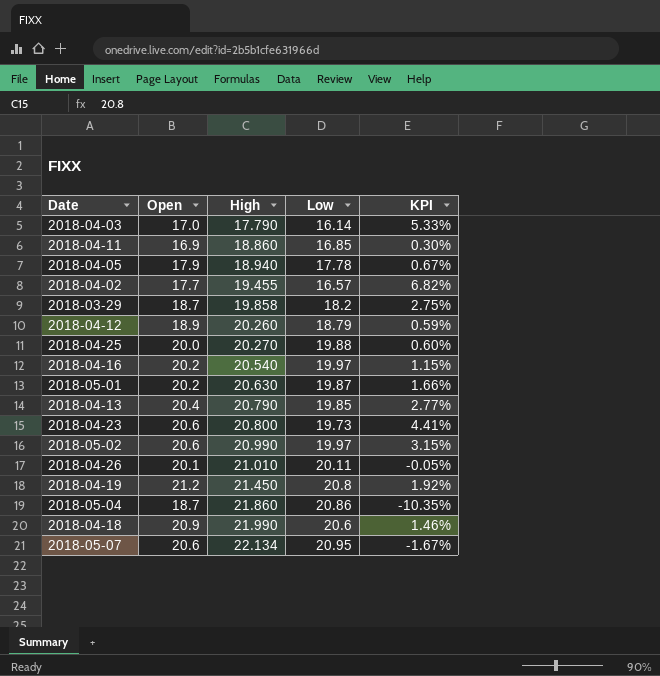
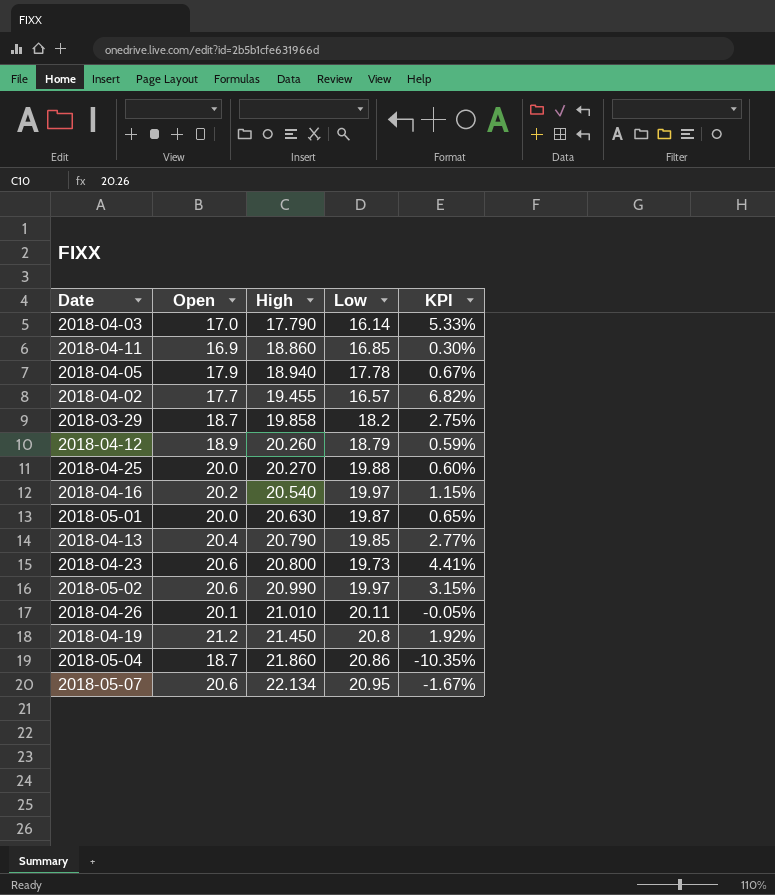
row 2018-04-18: 20.9 | 21.990 | 20.6 | 1.46% -> none
2018-05-01 | Open: 20.2 -> 20.0
2018-05-01 | KPI: 1.66% -> 0.65%

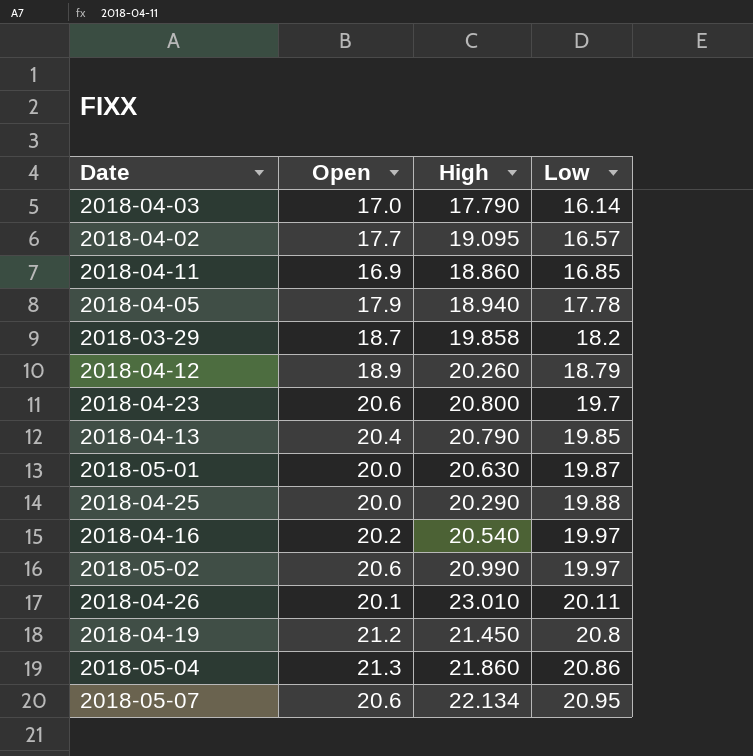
row order: High ascending -> Low ascending
column KPI | formula: ([Open] - [Low]) / [Low] -> none
2018-04-02 | High: 19.455 -> 19.095
2018-04-23 | Low: 19.73 -> 19.7
2018-04-25 | High: 20.270 -> 20.290
2018-04-26 | High: 21.010 -> 23.010
2018-05-04 | Open: 18.7 -> 21.3

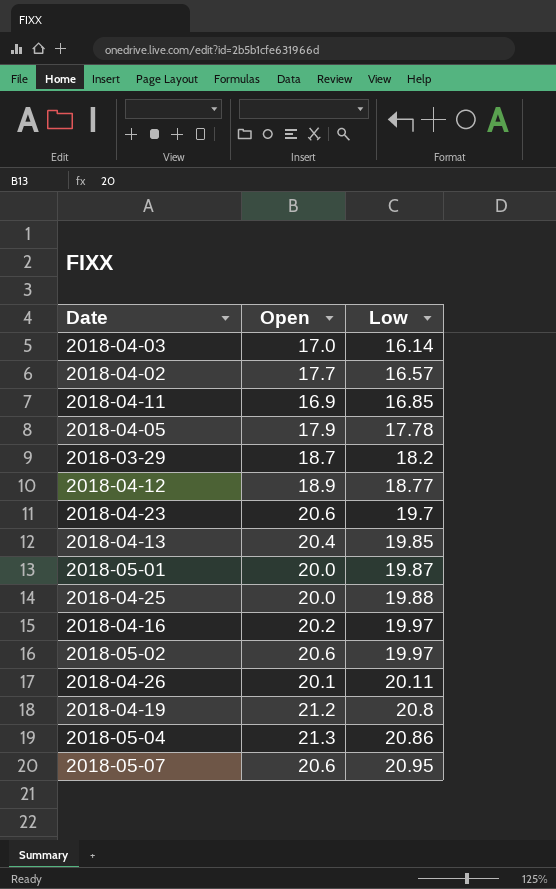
column High | position: 3 -> none
2018-04-12 | Low: 18.79 -> 18.77

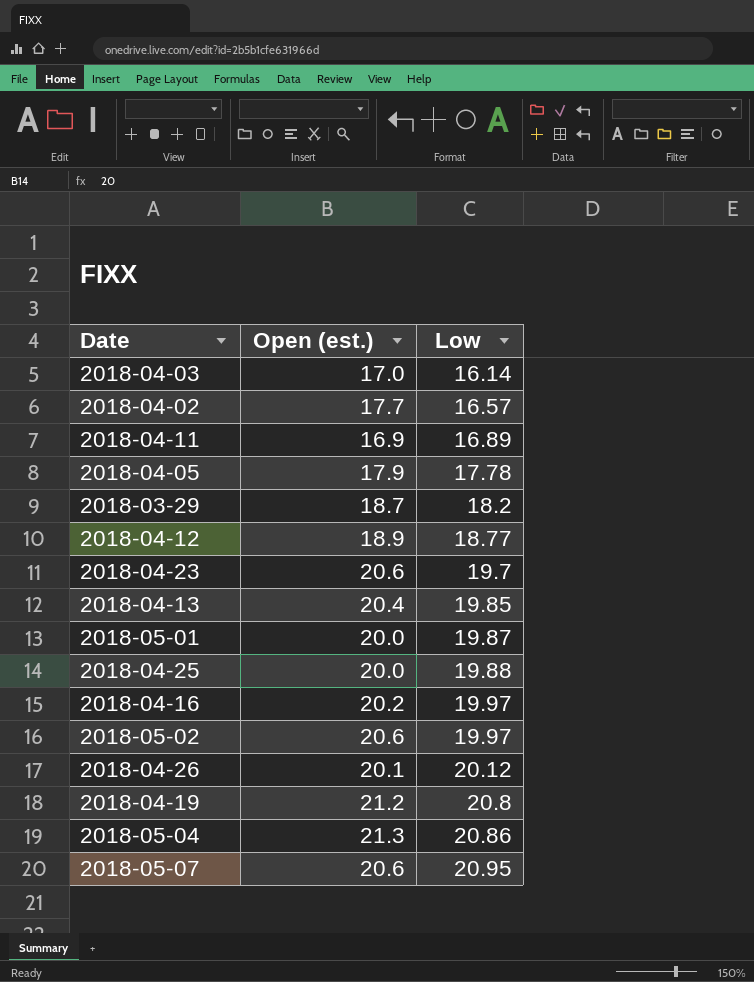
column name: Open -> Open (est.)
2018-04-11 | Low: 16.85 -> 16.89
2018-04-26 | Low: 20.11 -> 20.12

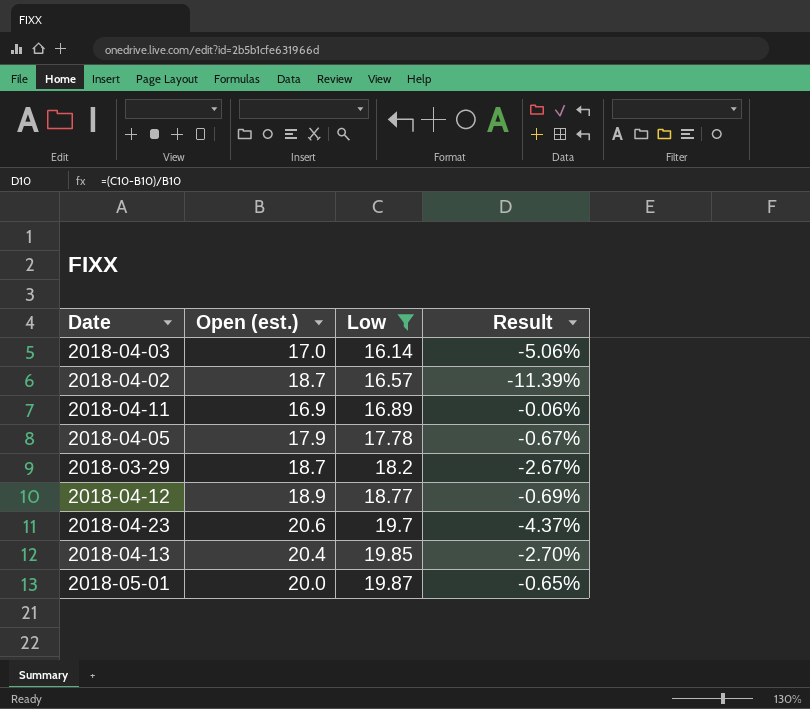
filter: none -> Low <= 19.87
column Result | formula: none -> ([Low] - [Open (est.)]) / [Open (est.)]
2018-04-02 | Open (est.): 17.7 -> 18.7

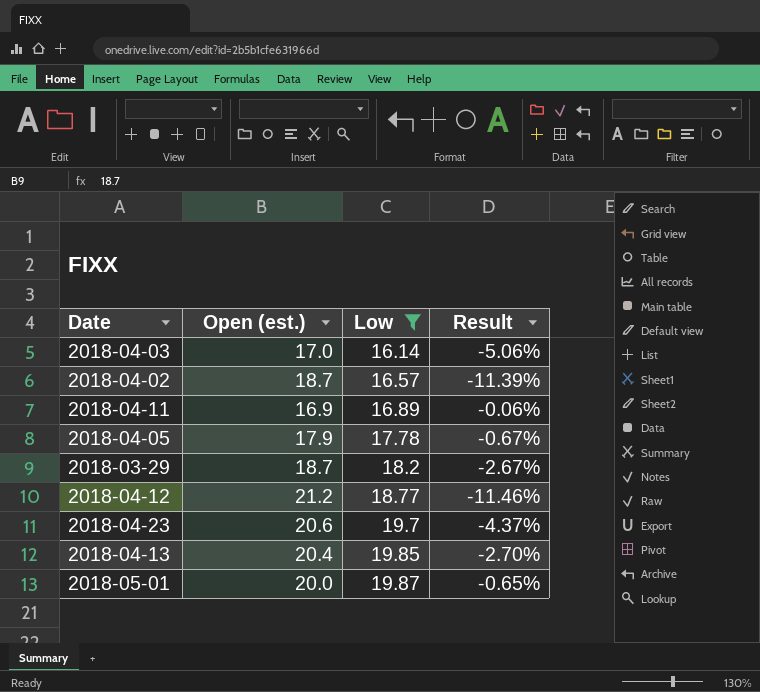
2018-04-12 | Open (est.): 18.9 -> 21.2
2018-04-12 | Result: -0.69% -> -11.46%

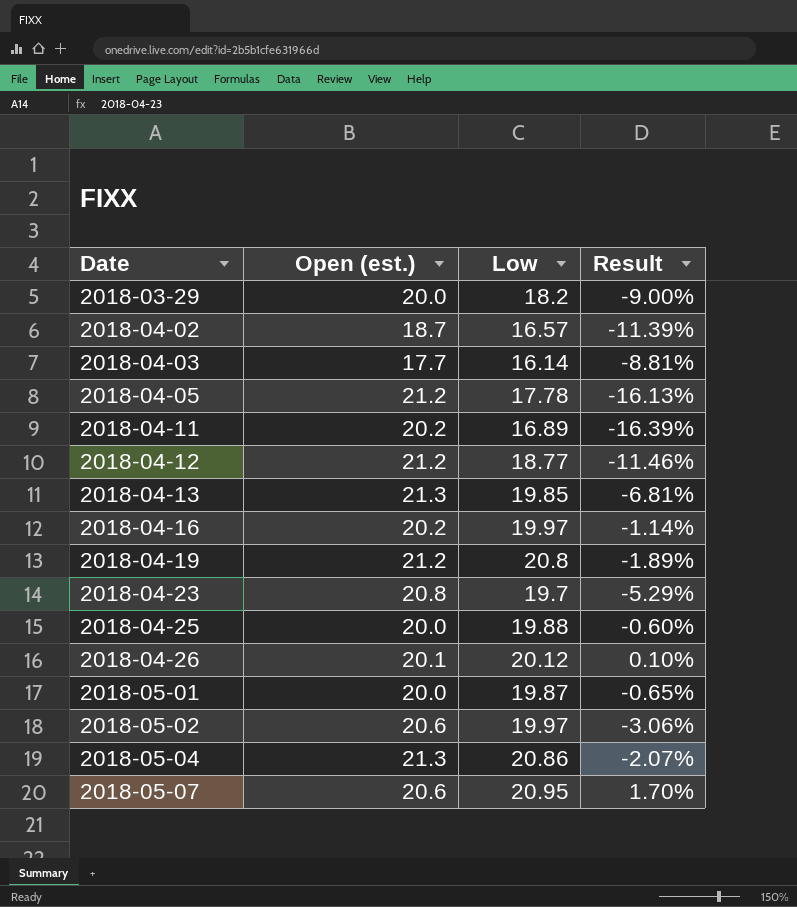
filter: Low <= 19.87 -> none
row order: Low ascending -> Date ascending
2018-03-29 | Open (est.): 18.7 -> 20.0
2018-03-29 | Result: -2.67% -> -9.00%
2018-04-03 | Open (est.): 17.0 -> 17.7
2018-04-03 | Result: -5.06% -> -8.81%
2018-04-05 | Open (est.): 17.9 -> 21.2
2018-04-05 | Result: -0.67% -> -16.13%
2018-04-11 | Open (est.): 16.9 -> 20.2
2018-04-11 | Result: -0.06% -> -16.39%
2018-04-13 | Open (est.): 20.4 -> 21.3
2018-04-13 | Result: -2.70% -> -6.81%
2018-04-23 | Open (est.): 20.6 -> 20.8
2018-04-23 | Result: -4.37% -> -5.29%

